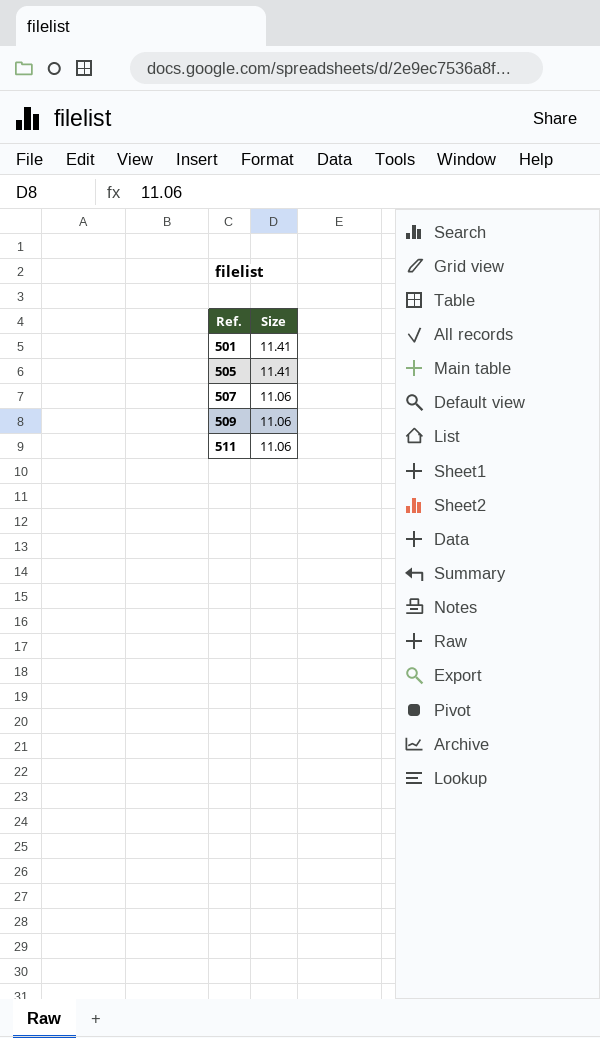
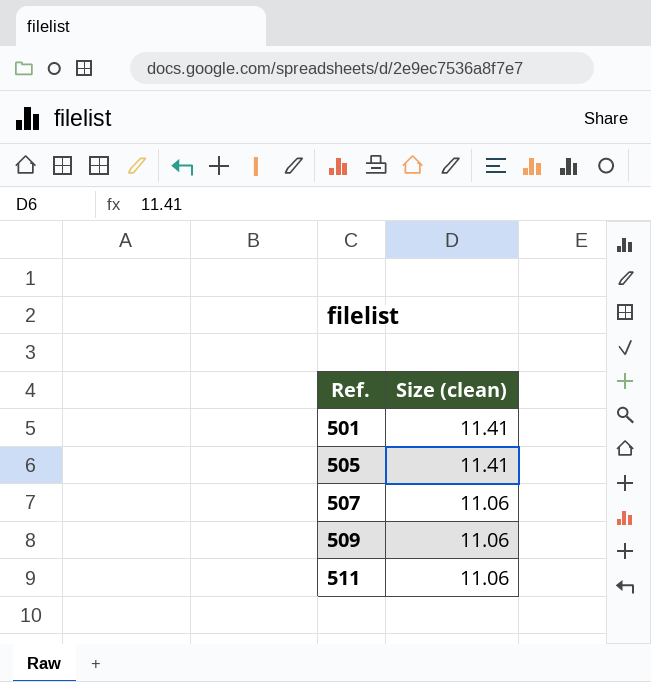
column name: Size -> Size (clean)

